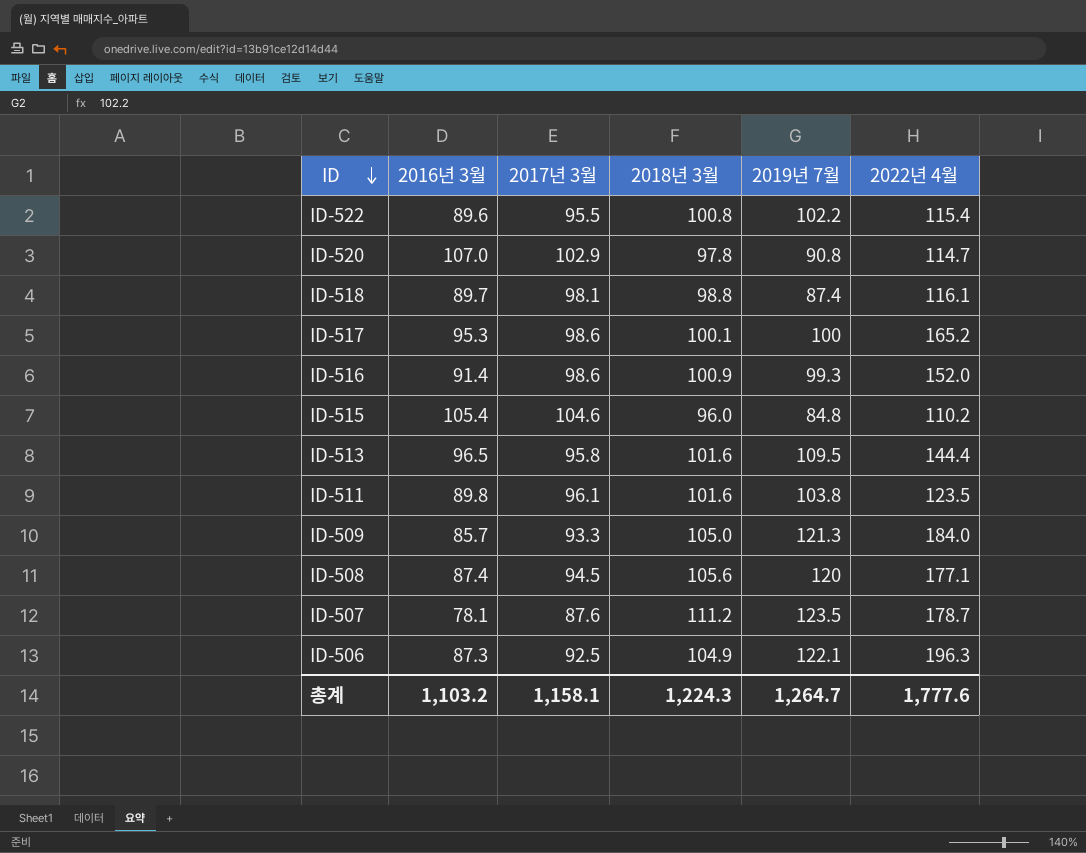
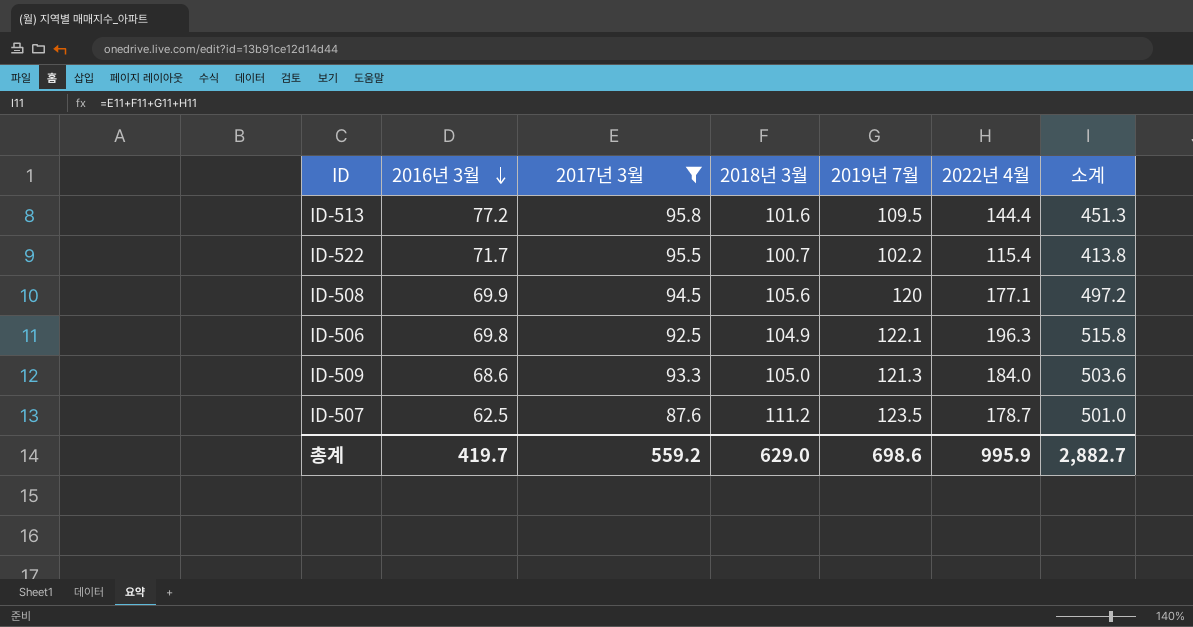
filter: none -> 2017년 3월 <= 95.8
row order: ID descending -> 2016년 3월 descending
column 소계 | formula: none -> [2017년 3월] + [2018년 3월] + [2019년 7월] + [2022년 4월]
ID-513 | 2016년 3월: 96.5 -> 77.2
ID-522 | 2016년 3월: 89.6 -> 71.7
ID-522 | 2018년 3월: 100.8 -> 100.7
ID-508 | 2016년 3월: 87.4 -> 69.9
ID-506 | 2016년 3월: 87.3 -> 69.8
ID-509 | 2016년 3월: 85.7 -> 68.6
ID-507 | 2016년 3월: 78.1 -> 62.5
총계 | 2016년 3월: 1,103.2 -> 419.7
총계 | 2017년 3월: 1,158.1 -> 559.2
총계 | 2018년 3월: 1,224.3 -> 629.0
총계 | 2019년 7월: 1,264.7 -> 698.6
총계 | 2022년 4월: 1,777.6 -> 995.9

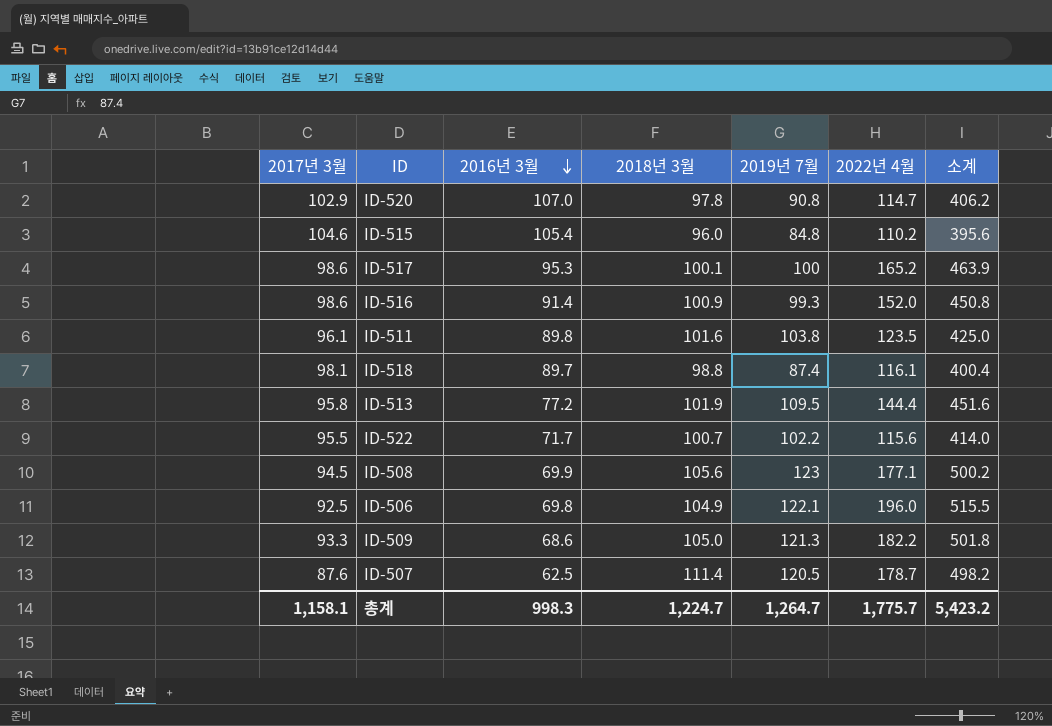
filter: 2017년 3월 <= 95.8 -> none
column 2017년 3월 | position: 3 -> 1
ID-513 | 2018년 3월: 101.6 -> 101.9
ID-513 | 소계: 451.3 -> 451.6
ID-522 | 2022년 4월: 115.4 -> 115.6
ID-522 | 소계: 413.8 -> 414.0
ID-508 | 2019년 7월: 120 -> 123
ID-508 | 소계: 497.2 -> 500.2
ID-506 | 2022년 4월: 196.3 -> 196.0
ID-506 | 소계: 515.8 -> 515.5
ID-509 | 2022년 4월: 184.0 -> 182.2
ID-509 | 소계: 503.6 -> 501.8
ID-507 | 2018년 3월: 111.2 -> 111.4
ID-507 | 2019년 7월: 123.5 -> 120.5
ID-507 | 소계: 501.0 -> 498.2
총계 | 2017년 3월: 559.2 -> 1,158.1
총계 | 2016년 3월: 419.7 -> 998.3
총계 | 2018년 3월: 629.0 -> 1,224.7
총계 | 2019년 7월: 698.6 -> 1,264.7
총계 | 2022년 4월: 995.9 -> 1,775.7
총계 | 소계: 2,882.7 -> 5,423.2

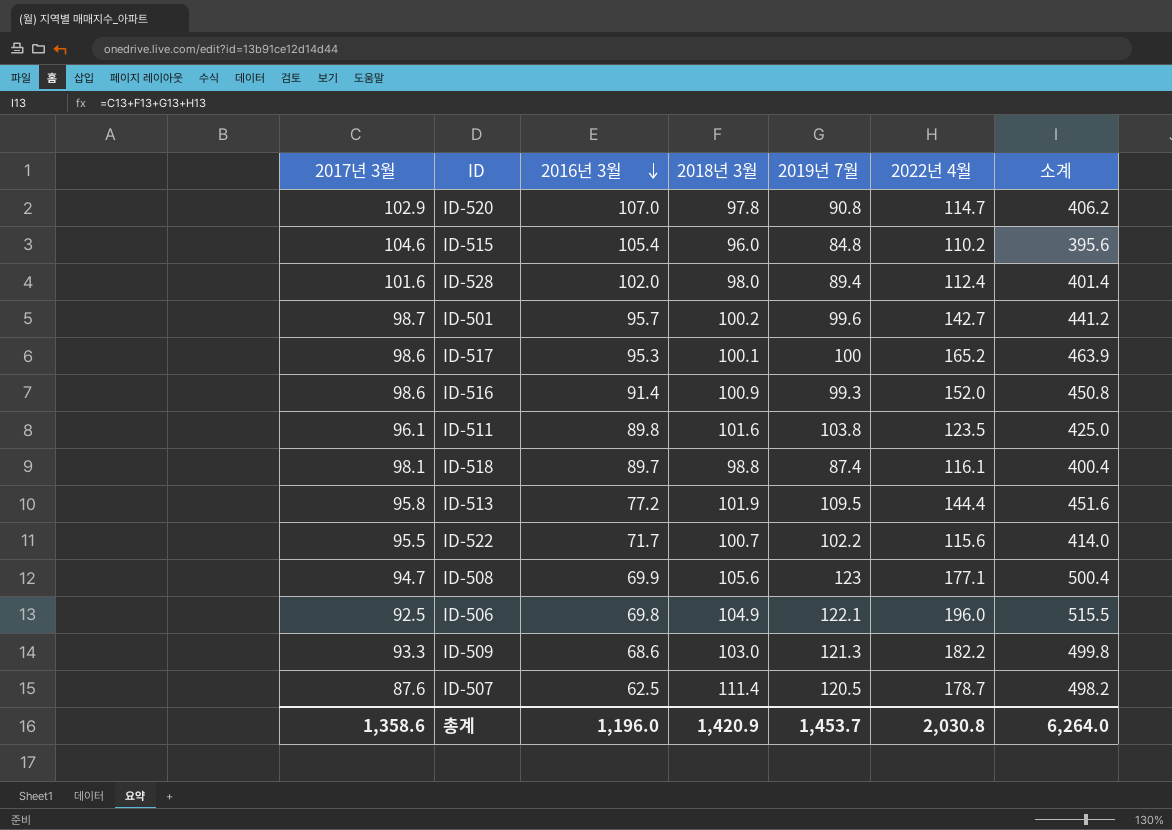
row ID-528: none -> 101.6 | 102.0 | 98.0 | 89.4 | 112.4 | 401.4
row ID-501: none -> 98.7 | 95.7 | 100.2 | 99.6 | 142.7 | 441.2
ID-508 | 2017년 3월: 94.5 -> 94.7
ID-508 | 소계: 500.2 -> 500.4
ID-509 | 2018년 3월: 105.0 -> 103.0
ID-509 | 소계: 501.8 -> 499.8
총계 | 2017년 3월: 1,158.1 -> 1,358.6
총계 | 2016년 3월: 998.3 -> 1,196.0
총계 | 2018년 3월: 1,224.7 -> 1,420.9
총계 | 2019년 7월: 1,264.7 -> 1,453.7
총계 | 2022년 4월: 1,775.7 -> 2,030.8
총계 | 소계: 5,423.2 -> 6,264.0

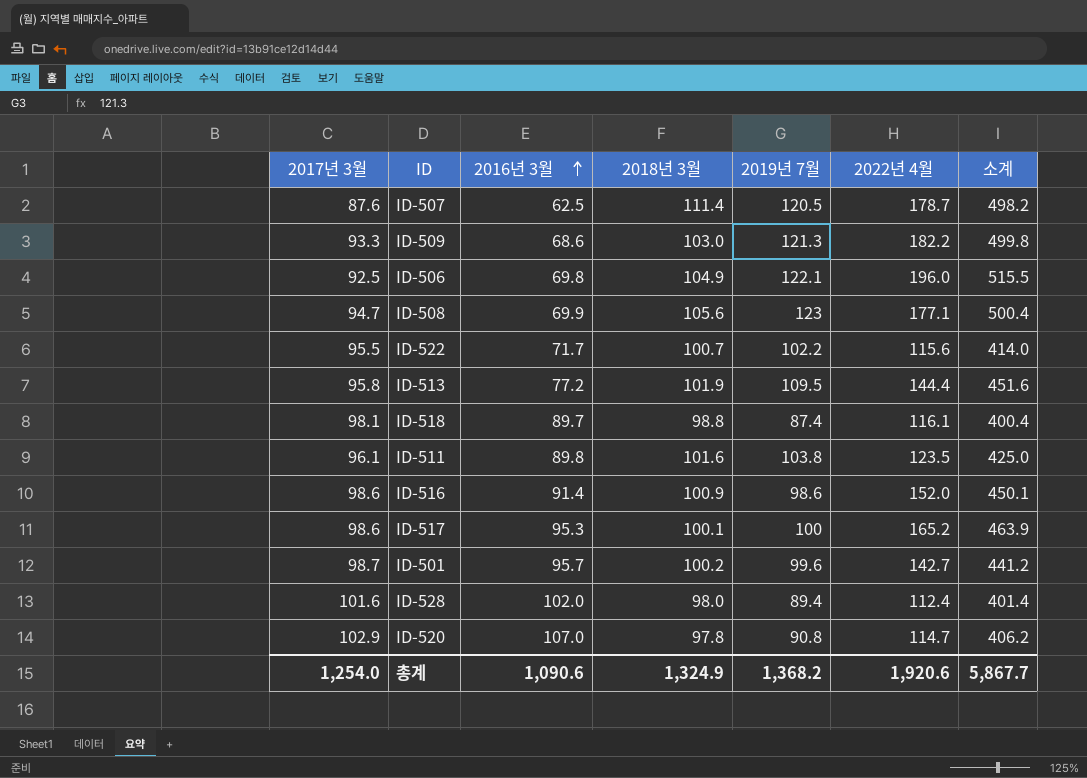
row order: 2016년 3월 descending -> 2016년 3월 ascending
row ID-515: 104.6 | 105.4 | 96.0 | 84.8 | 110.2 | 395.6 -> none
ID-516 | 2019년 7월: 99.3 -> 98.6
ID-516 | 소계: 450.8 -> 450.1
총계 | 2017년 3월: 1,358.6 -> 1,254.0
총계 | 2016년 3월: 1,196.0 -> 1,090.6
총계 | 2018년 3월: 1,420.9 -> 1,324.9
총계 | 2019년 7월: 1,453.7 -> 1,368.2
총계 | 2022년 4월: 2,030.8 -> 1,920.6
총계 | 소계: 6,264.0 -> 5,867.7

